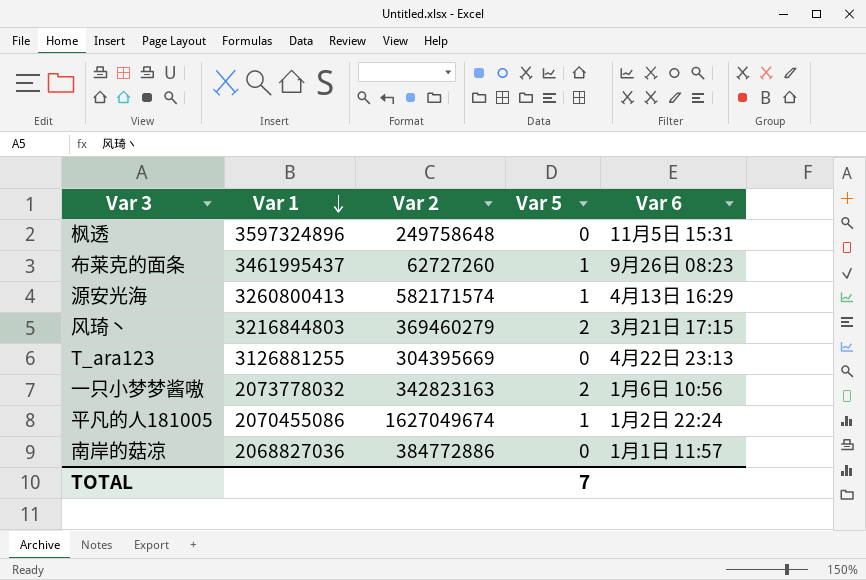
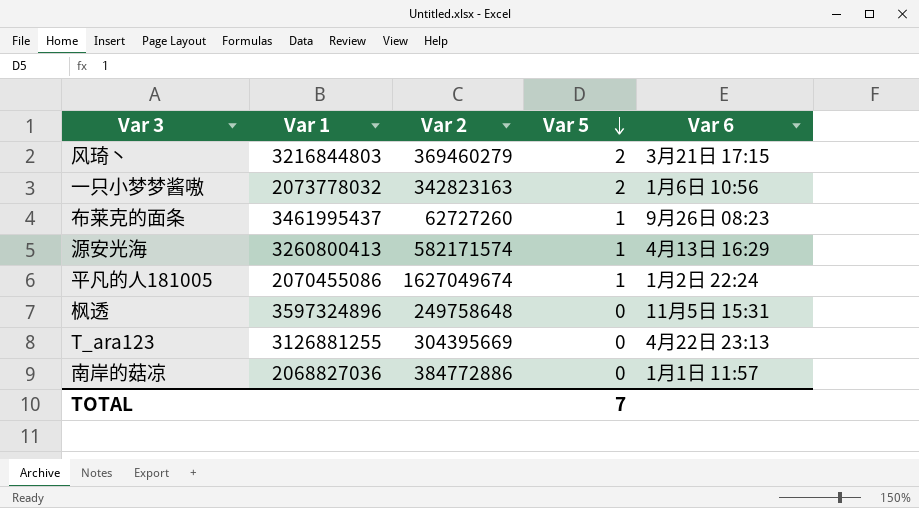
row order: Var 1 descending -> Var 5 descending

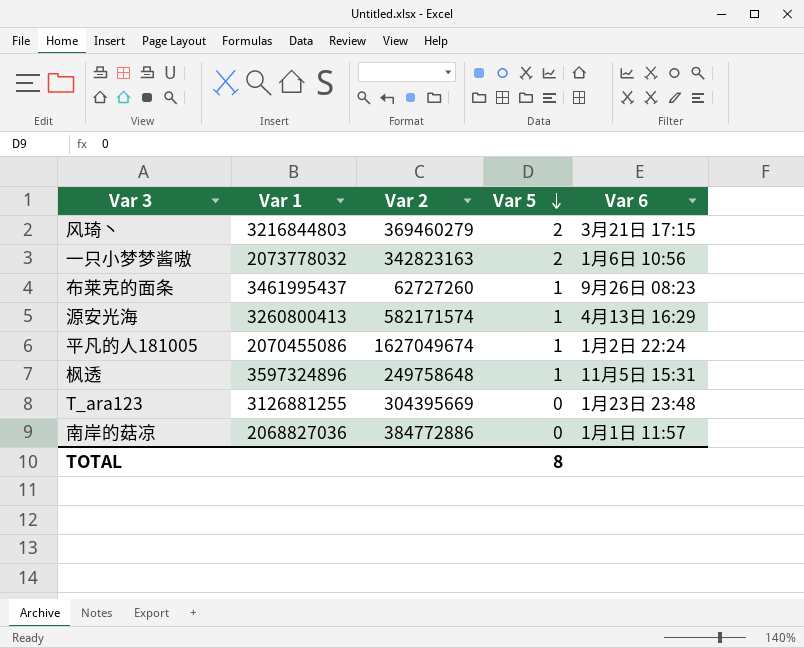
枫透 | Var 5: 0 -> 1
T_ara123 | Var 6: 4月22日 23:13 -> 1月23日 23:48
TOTAL | Var 5: 7 -> 8

